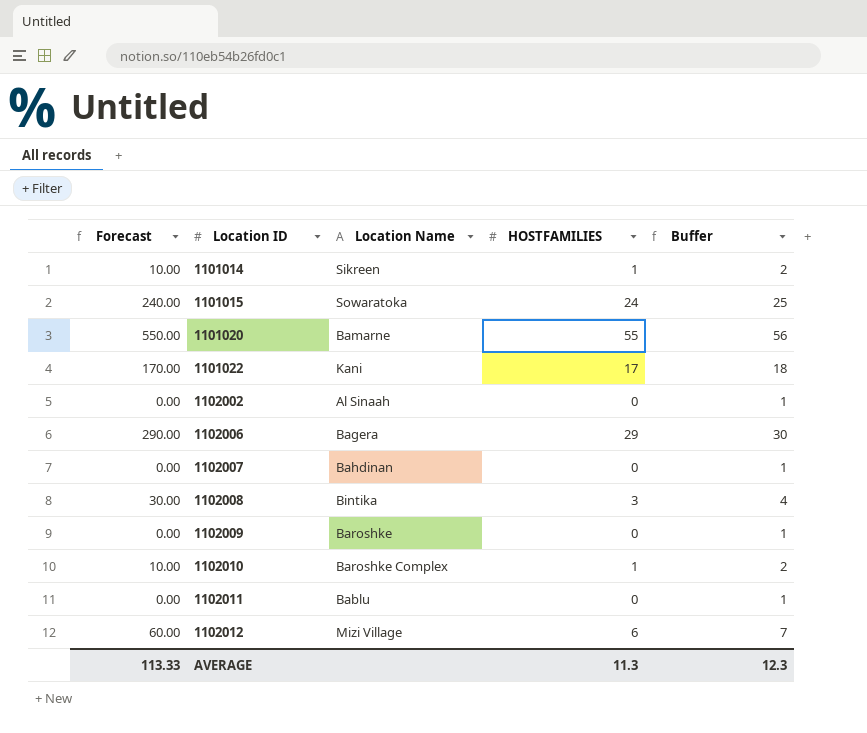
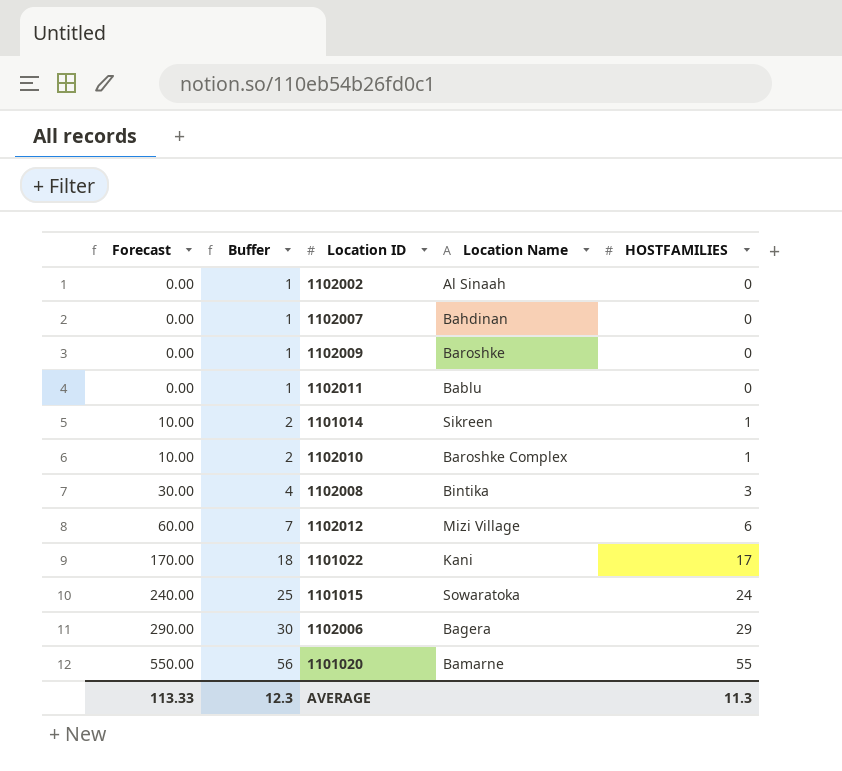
row order: Location ID ascending -> Forecast ascending
column Buffer | position: 5 -> 2

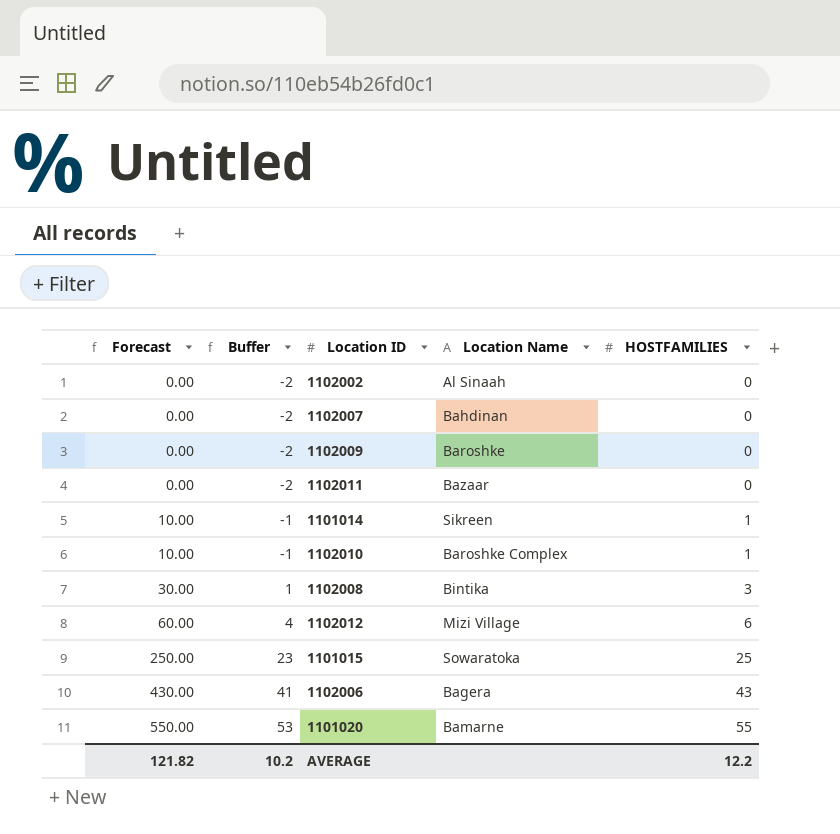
column Buffer | formula: [HOSTFAMILIES] + 1 -> [HOSTFAMILIES] - 2
row 1101022: 170.00 | 18 | Kani | 17 -> none
1102011 | Location Name: Bablu -> Bazaar
1101015 | Forecast: 240.00 -> 250.00
1101015 | HOSTFAMILIES: 24 -> 25
1102006 | Forecast: 290.00 -> 430.00
1102006 | HOSTFAMILIES: 29 -> 43
AVERAGE | Forecast: 113.33 -> 121.82
AVERAGE | Buffer: 12.3 -> 10.2
AVERAGE | HOSTFAMILIES: 11.3 -> 12.2

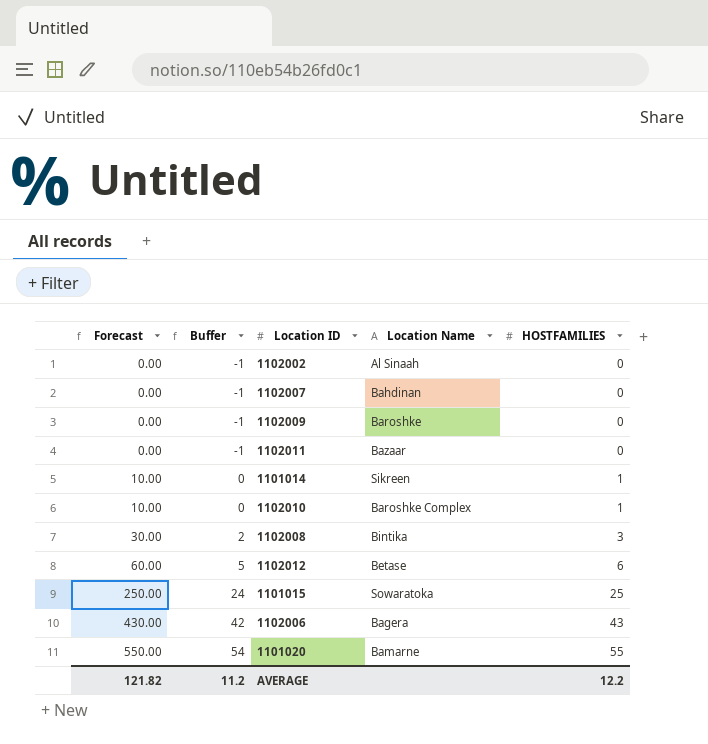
column Buffer | formula: [HOSTFAMILIES] - 2 -> [HOSTFAMILIES] - 1
1102012 | Location Name: Mizi Village -> Betase
AVERAGE | Buffer: 10.2 -> 11.2

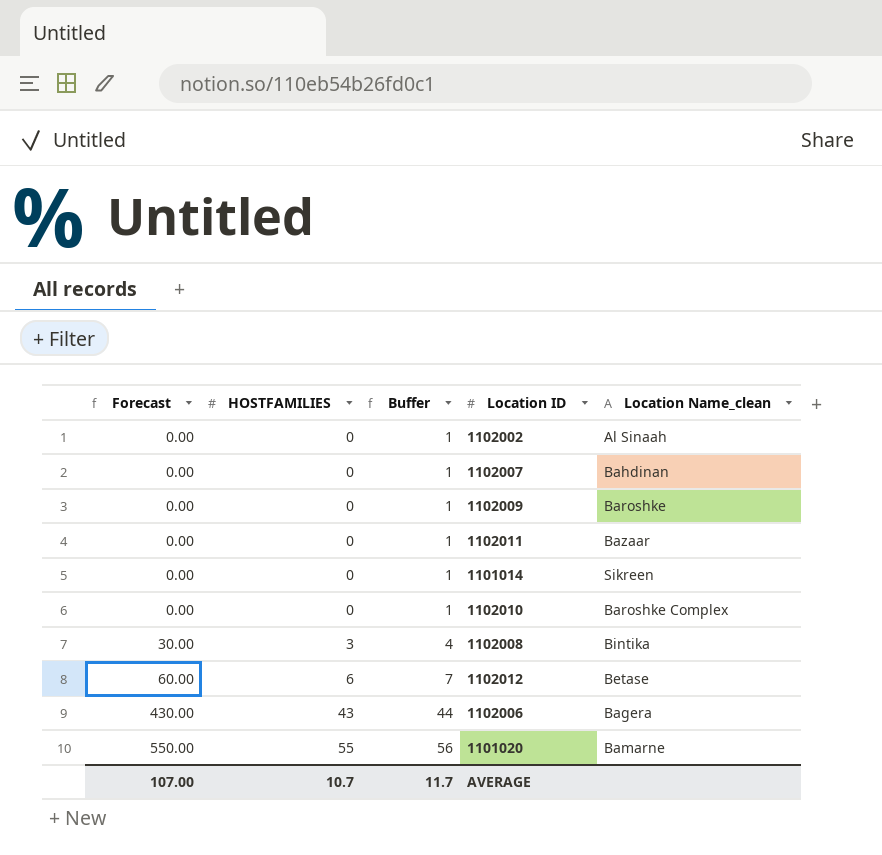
column HOSTFAMILIES | position: 5 -> 2
column Buffer | formula: [HOSTFAMILIES] - 1 -> [HOSTFAMILIES] + 1
column name: Location Name -> Location Name_clean
row 1101015: 250.00 | 24 | Sowaratoka | 25 -> none
1101014 | Forecast: 10.00 -> 0.00
1101014 | HOSTFAMILIES: 1 -> 0
1102010 | Forecast: 10.00 -> 0.00
1102010 | HOSTFAMILIES: 1 -> 0
AVERAGE | Forecast: 121.82 -> 107.00
AVERAGE | HOSTFAMILIES: 12.2 -> 10.7
AVERAGE | Buffer: 11.2 -> 11.7

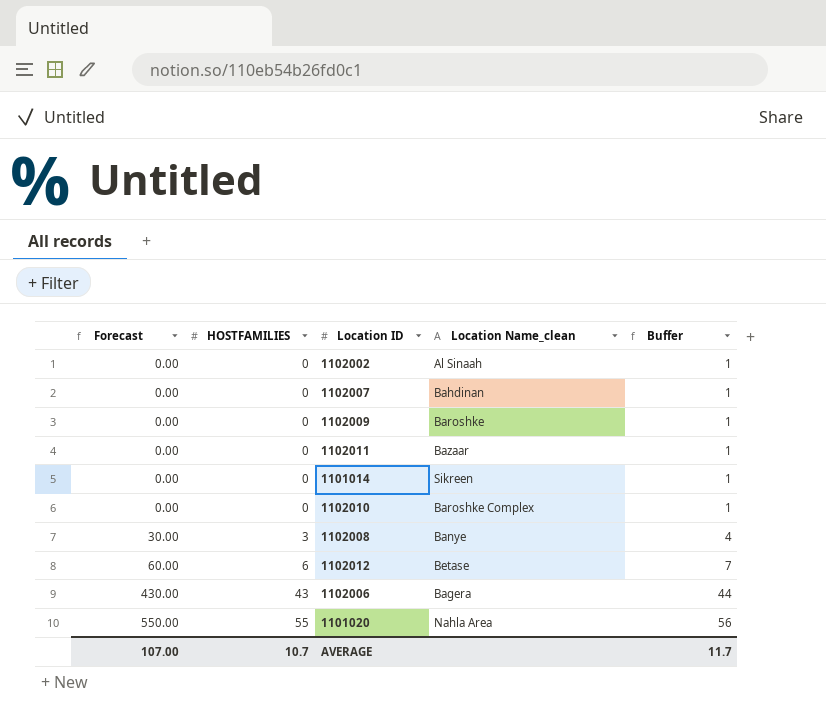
column Buffer | position: 3 -> 5
1102008 | Location Name_clean: Bintika -> Banye
1101020 | Location Name_clean: Bamarne -> Nahla Area

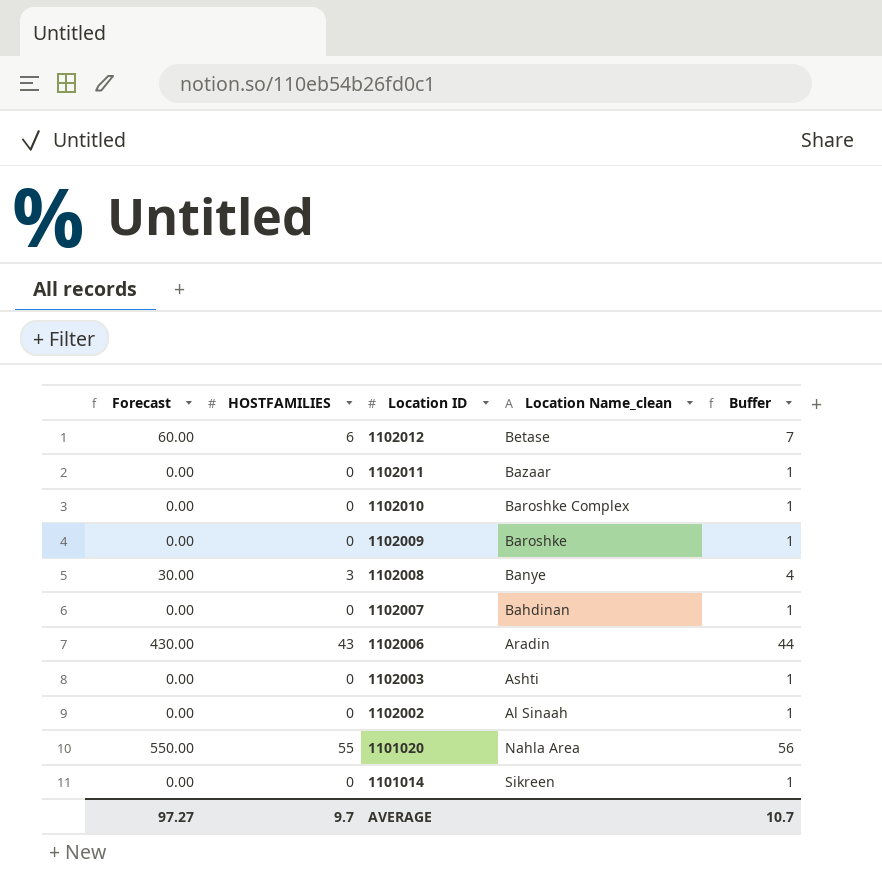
row order: Forecast ascending -> Location ID descending
1102006 | Location Name_clean: Bagera -> Aradin
row 1102003: none -> 0.00 | 0 | Ashti | 1
AVERAGE | Forecast: 107.00 -> 97.27
AVERAGE | HOSTFAMILIES: 10.7 -> 9.7
AVERAGE | Buffer: 11.7 -> 10.7

